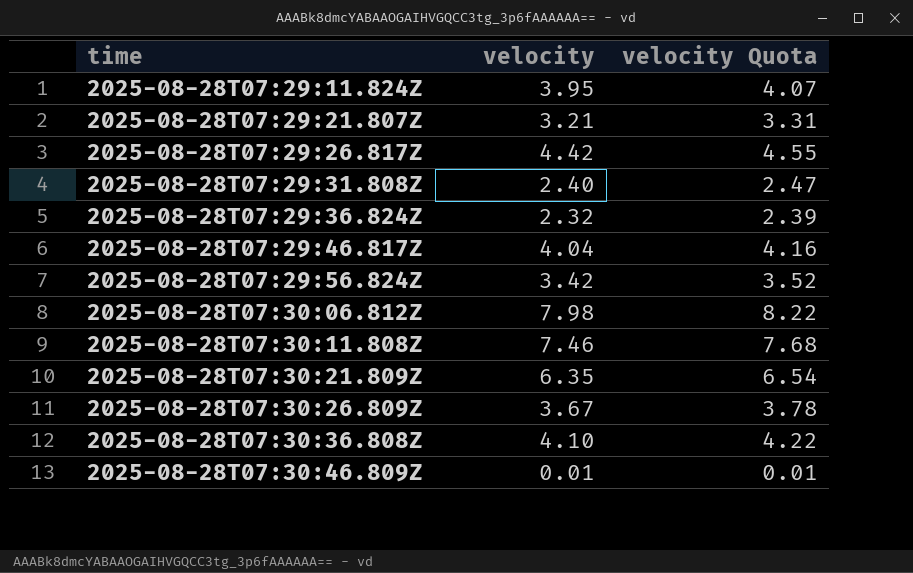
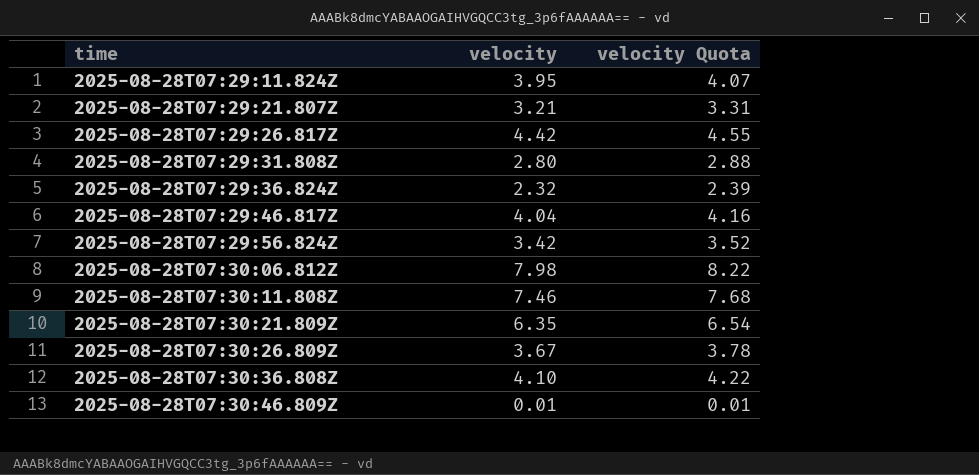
2025-08-28T07:29:31.808Z | velocity: 2.40 -> 2.80
2025-08-28T07:29:31.808Z | velocity Quota: 2.47 -> 2.88

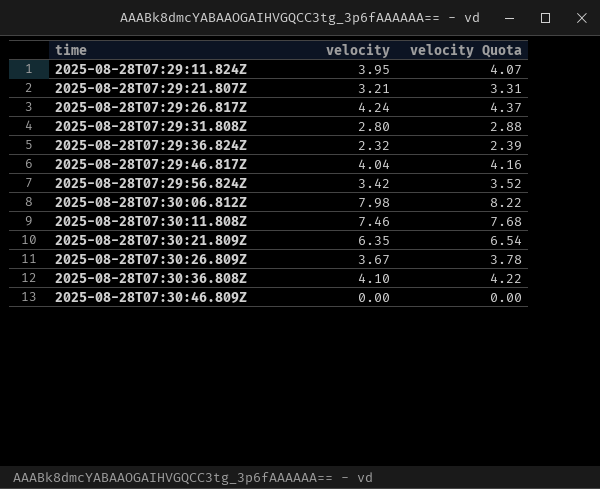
2025-08-28T07:29:26.817Z | velocity: 4.42 -> 4.24
2025-08-28T07:29:26.817Z | velocity Quota: 4.55 -> 4.37
2025-08-28T07:30:46.809Z | velocity: 0.01 -> 0.00
2025-08-28T07:30:46.809Z | velocity Quota: 0.01 -> 0.00

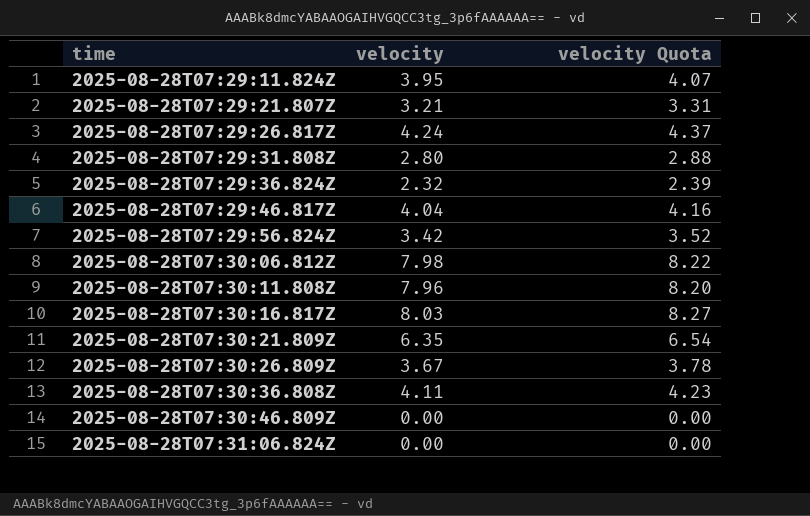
2025-08-28T07:30:11.808Z | velocity: 7.46 -> 7.96
2025-08-28T07:30:11.808Z | velocity Quota: 7.68 -> 8.20
row 2025-08-28T07:30:16.817Z: none -> 8.03 | 8.27
2025-08-28T07:30:36.808Z | velocity: 4.10 -> 4.11
2025-08-28T07:30:36.808Z | velocity Quota: 4.22 -> 4.23
row 2025-08-28T07:31:06.824Z: none -> 0.00 | 0.00

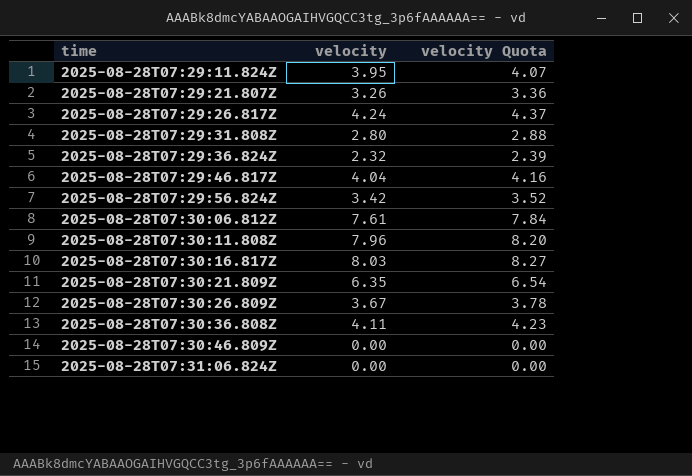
2025-08-28T07:29:21.807Z | velocity: 3.21 -> 3.26
2025-08-28T07:29:21.807Z | velocity Quota: 3.31 -> 3.36
2025-08-28T07:30:06.812Z | velocity: 7.98 -> 7.61
2025-08-28T07:30:06.812Z | velocity Quota: 8.22 -> 7.84

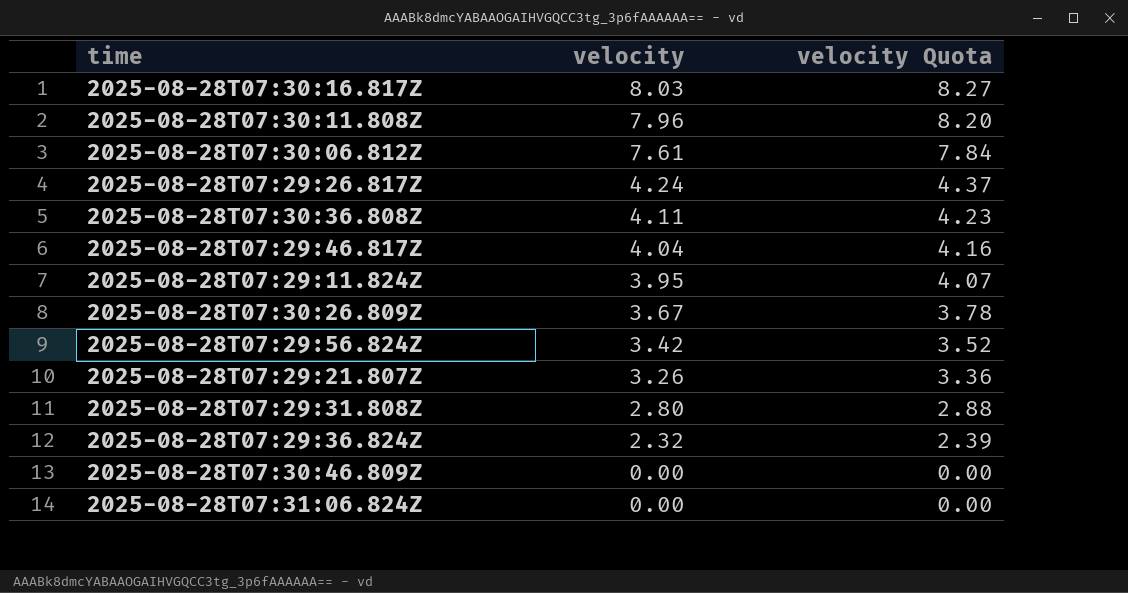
row order: time ascending -> velocity descending
row 2025-08-28T07:30:21.809Z: 6.35 | 6.54 -> none

